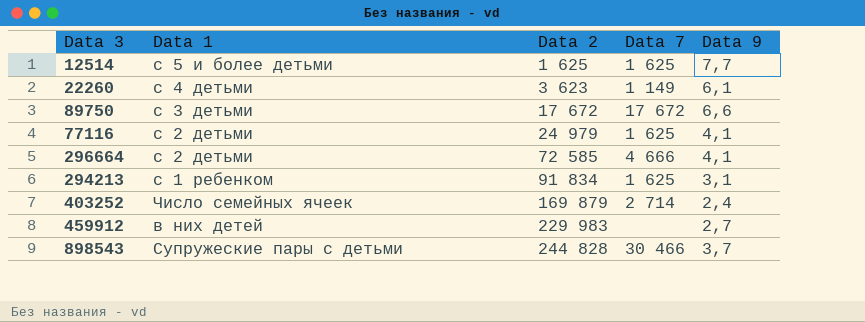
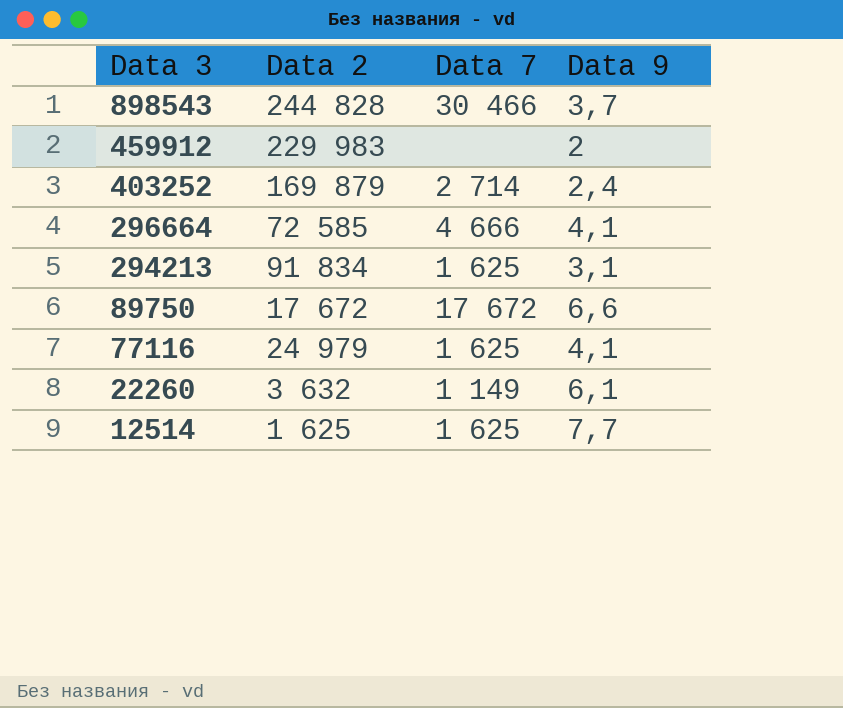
row order: Data 2 ascending -> Data 3 descending
column Data 1 | position: 2 -> none
459912 | Data 9: 2,7 -> 2
22260 | Data 2: 3 623 -> 3 632

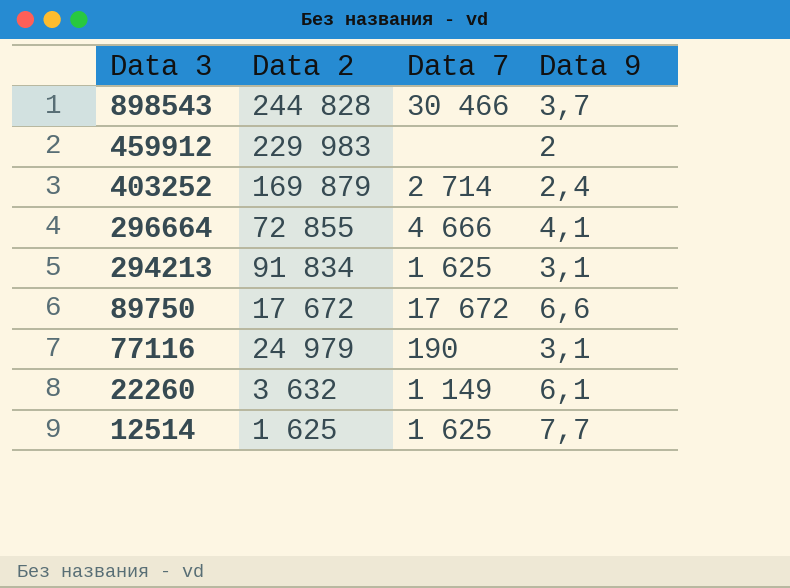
296664 | Data 2: 72 585 -> 72 855
77116 | Data 7: 1 625 -> 190
77116 | Data 9: 4,1 -> 3,1

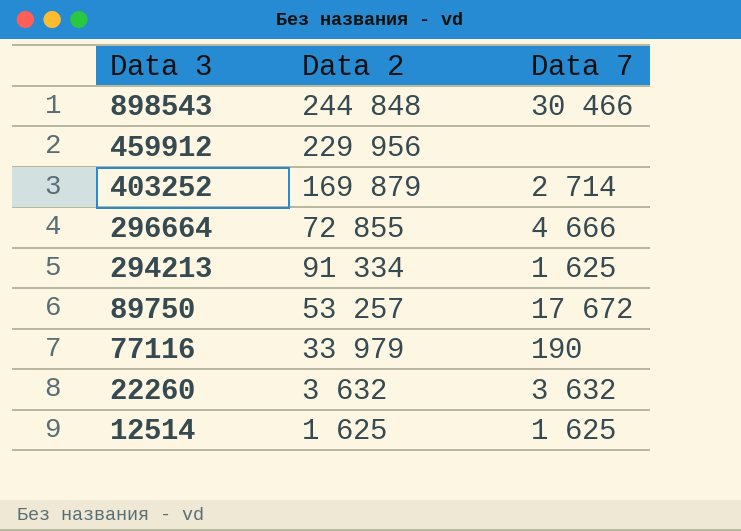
column Data 9 | position: 4 -> none
898543 | Data 2: 244 828 -> 244 848
459912 | Data 2: 229 983 -> 229 956
294213 | Data 2: 91 834 -> 91 334
89750 | Data 2: 17 672 -> 53 257
77116 | Data 2: 24 979 -> 33 979
22260 | Data 7: 1 149 -> 3 632

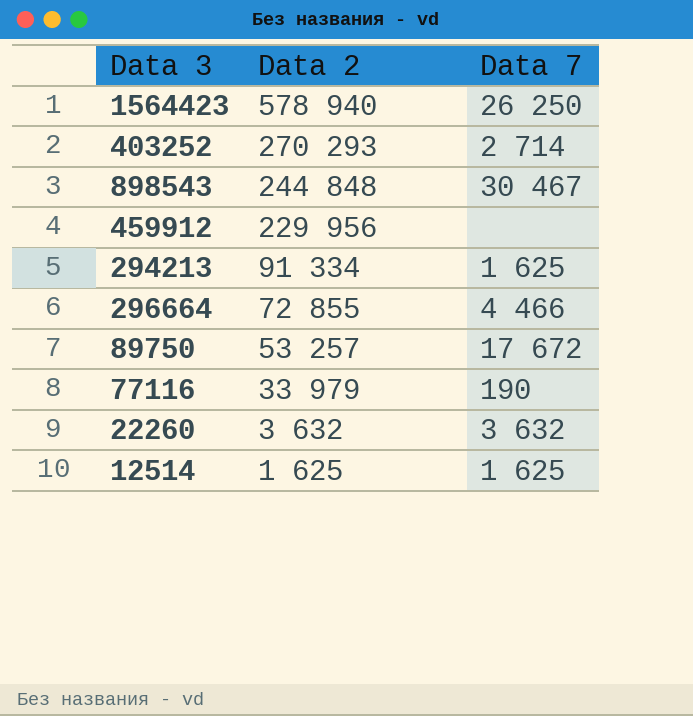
row order: Data 3 descending -> Data 2 descending
row 1564423: none -> 578 940 | 26 250
403252 | Data 2: 169 879 -> 270 293
898543 | Data 7: 30 466 -> 30 467
296664 | Data 7: 4 666 -> 4 466

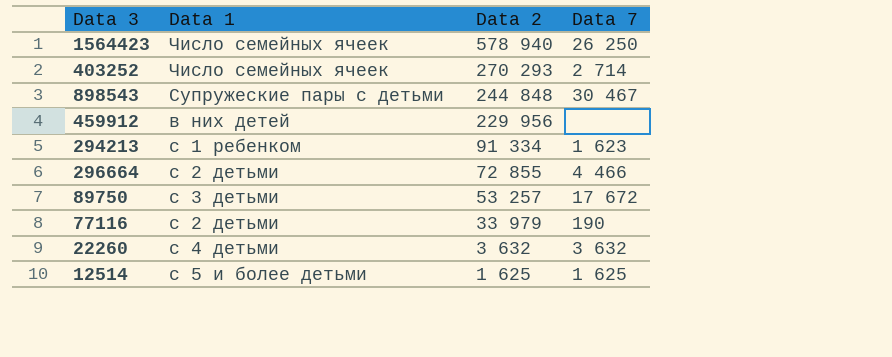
column Data 1 | position: none -> 2
294213 | Data 7: 1 625 -> 1 623

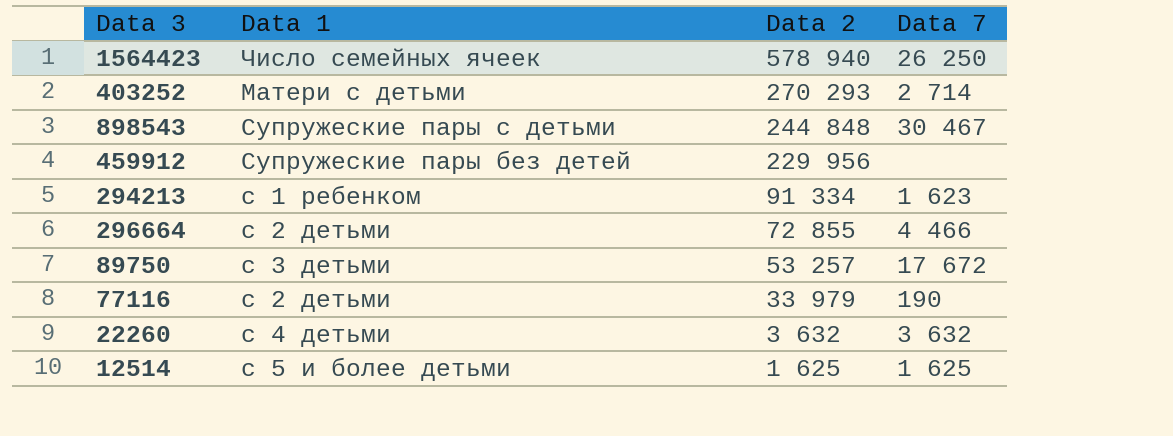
403252 | Data 1: Число семейных ячеек -> Матери с детьми
459912 | Data 1: в них детей -> Супружеские пары без детей

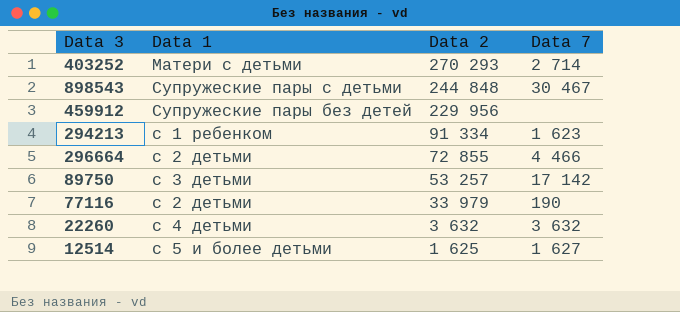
row 1564423: Число семейных ячеек | 578 940 | 26 250 -> none
89750 | Data 7: 17 672 -> 17 142
12514 | Data 7: 1 625 -> 1 627

